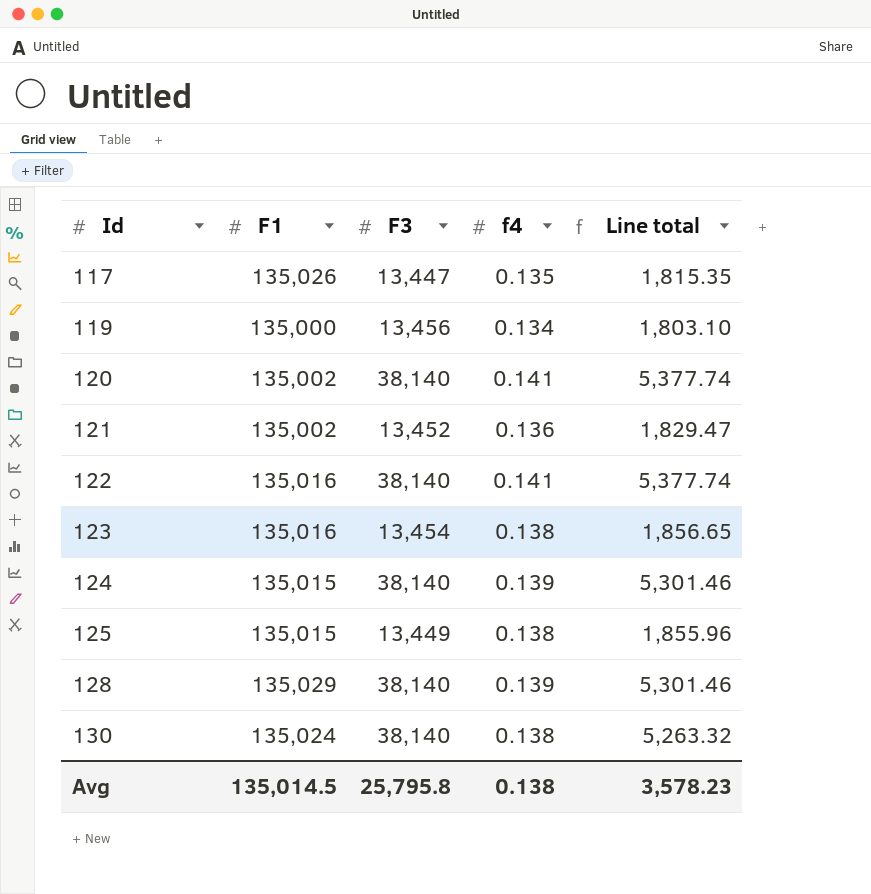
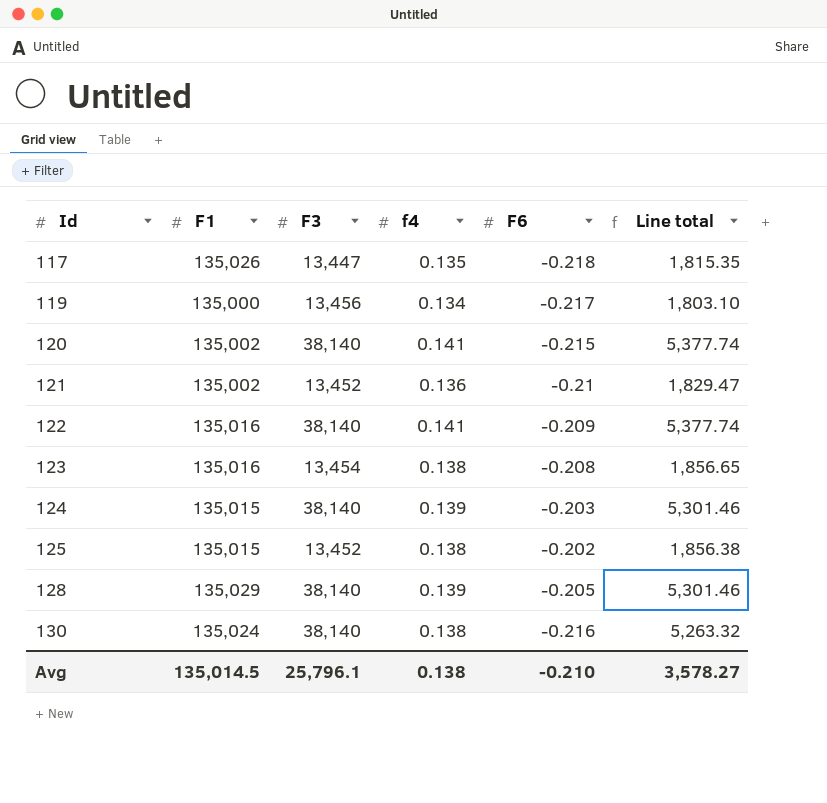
column F6 | position: none -> 5
125 | F3: 13,449 -> 13,452
125 | Line total: 1,855.96 -> 1,856.38
Avg | F3: 25,795.8 -> 25,796.1
Avg | Line total: 3,578.23 -> 3,578.27

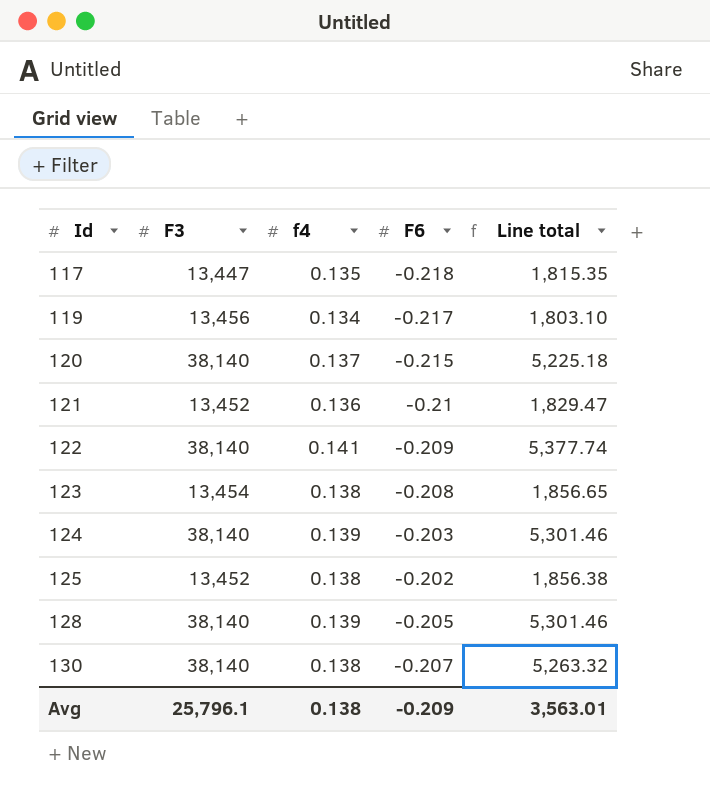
column F1 | position: 2 -> none
120 | f4: 0.141 -> 0.137
120 | Line total: 5,377.74 -> 5,225.18
130 | F6: -0.216 -> -0.207
Avg | F6: -0.210 -> -0.209
Avg | Line total: 3,578.27 -> 3,563.01

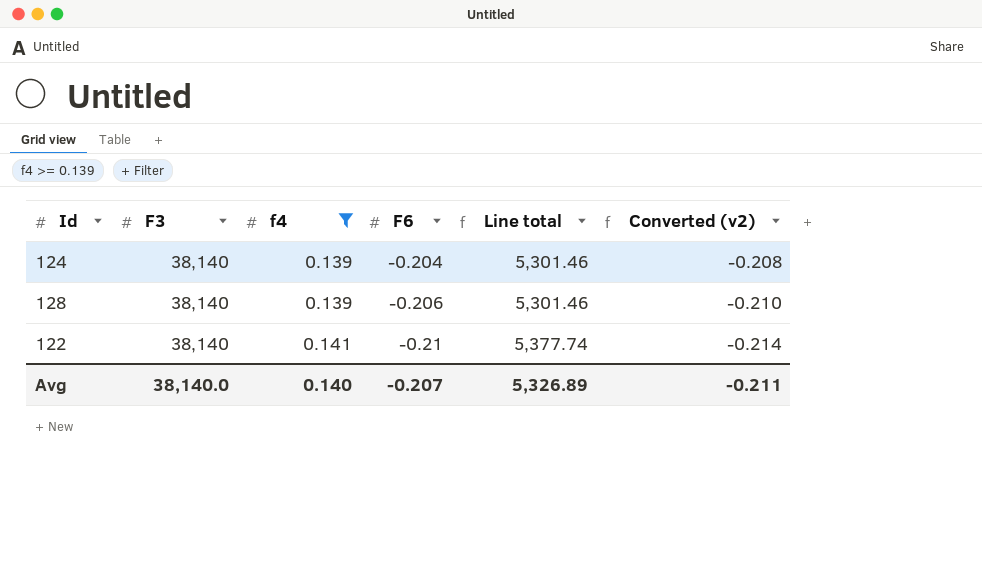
filter: none -> f4 >= 0.139
row order: Id ascending -> f4 ascending
column Converted (v2) | formula: none -> [F6] * 1.02
124 | F6: -0.203 -> -0.204
128 | F6: -0.205 -> -0.206
122 | F6: -0.209 -> -0.21
Avg | F3: 25,796.1 -> 38,140.0
Avg | f4: 0.138 -> 0.140
Avg | F6: -0.209 -> -0.207
Avg | Line total: 3,563.01 -> 5,326.89

